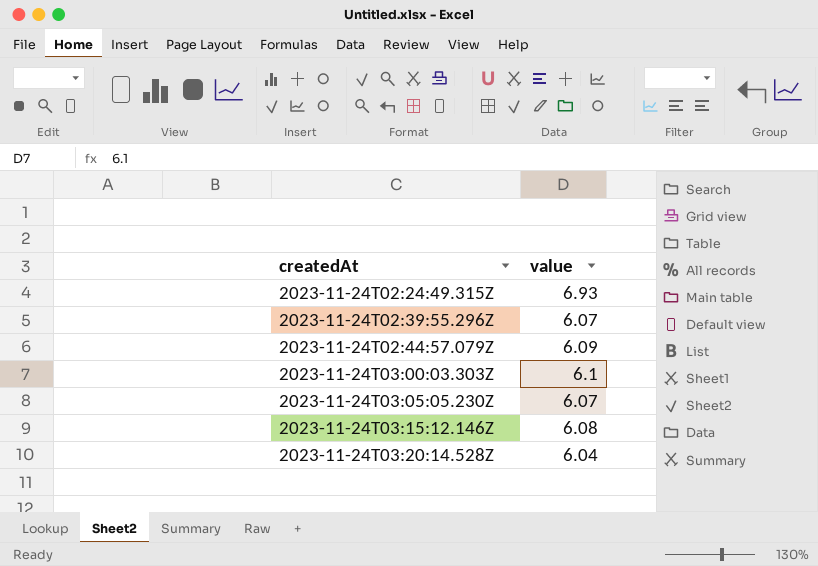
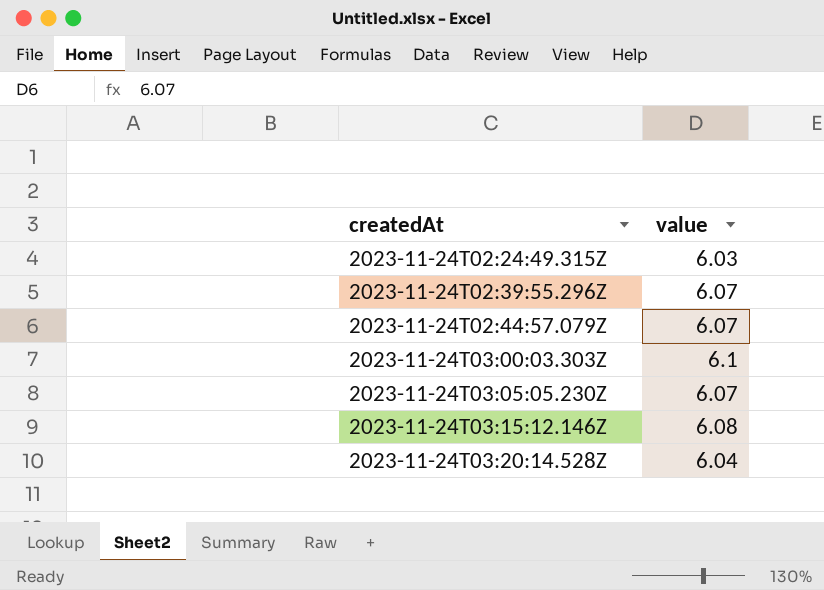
2023-11-24T02:24:49.315Z | value: 6.93 -> 6.03
2023-11-24T02:44:57.079Z | value: 6.09 -> 6.07

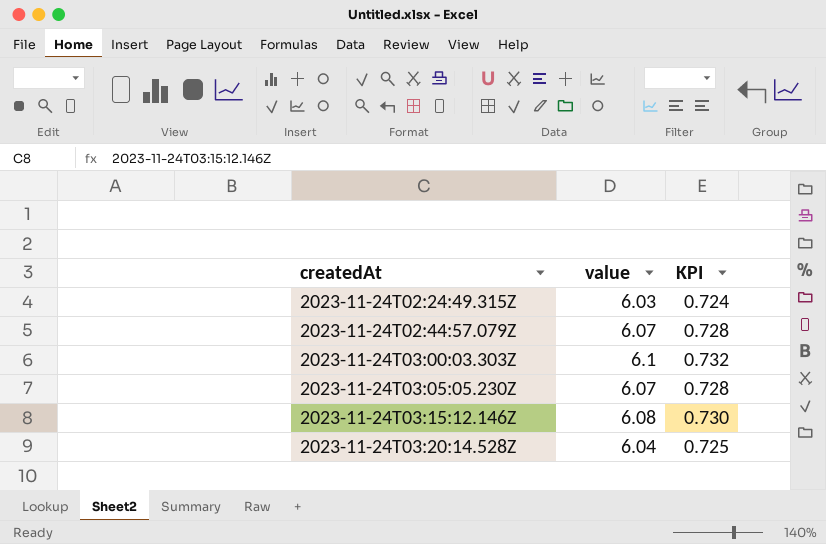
column KPI | formula: none -> [value] * 0.12
row 2023-11-24T02:39:55.296Z: 6.07 -> none

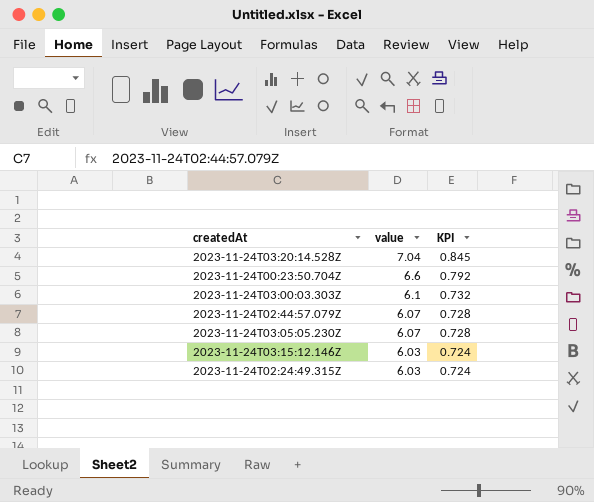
row order: createdAt ascending -> value descending
2023-11-24T03:20:14.528Z | value: 6.04 -> 7.04
2023-11-24T03:20:14.528Z | KPI: 0.725 -> 0.845
row 2023-11-24T00:23:50.704Z: none -> 6.6 | 0.792
2023-11-24T03:15:12.146Z | value: 6.08 -> 6.03
2023-11-24T03:15:12.146Z | KPI: 0.730 -> 0.724

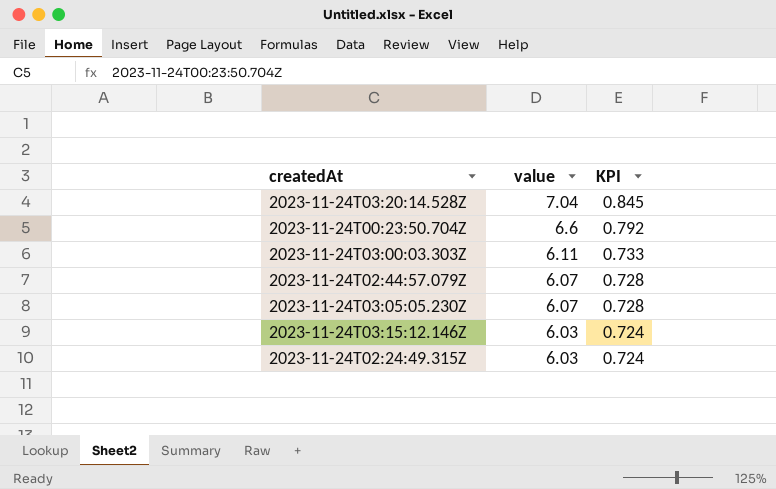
2023-11-24T03:00:03.303Z | value: 6.1 -> 6.11
2023-11-24T03:00:03.303Z | KPI: 0.732 -> 0.733

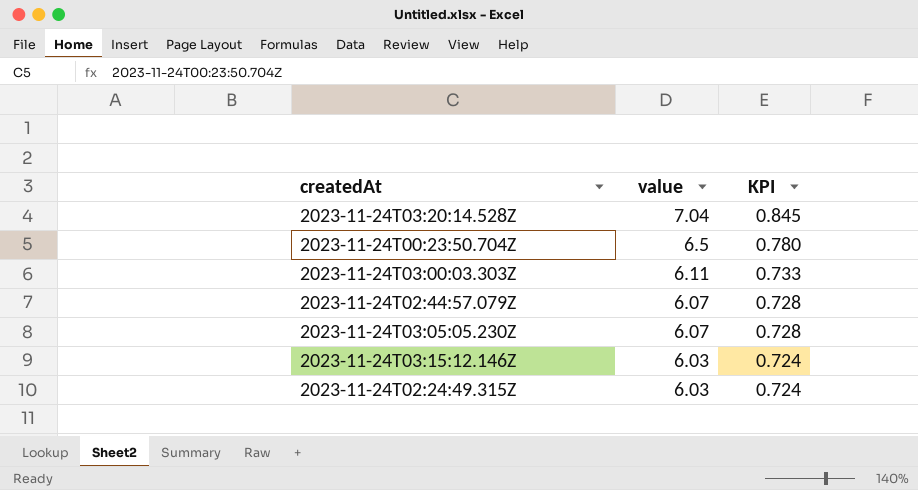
2023-11-24T00:23:50.704Z | value: 6.6 -> 6.5
2023-11-24T00:23:50.704Z | KPI: 0.792 -> 0.780

